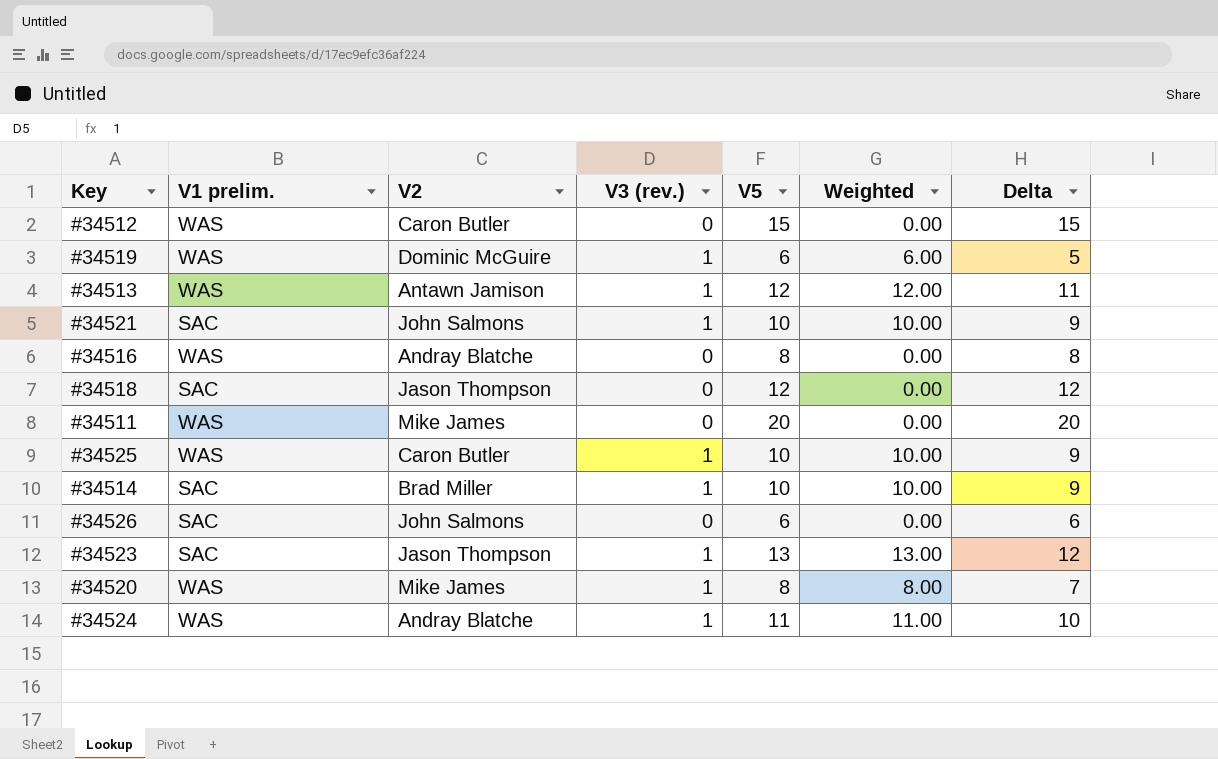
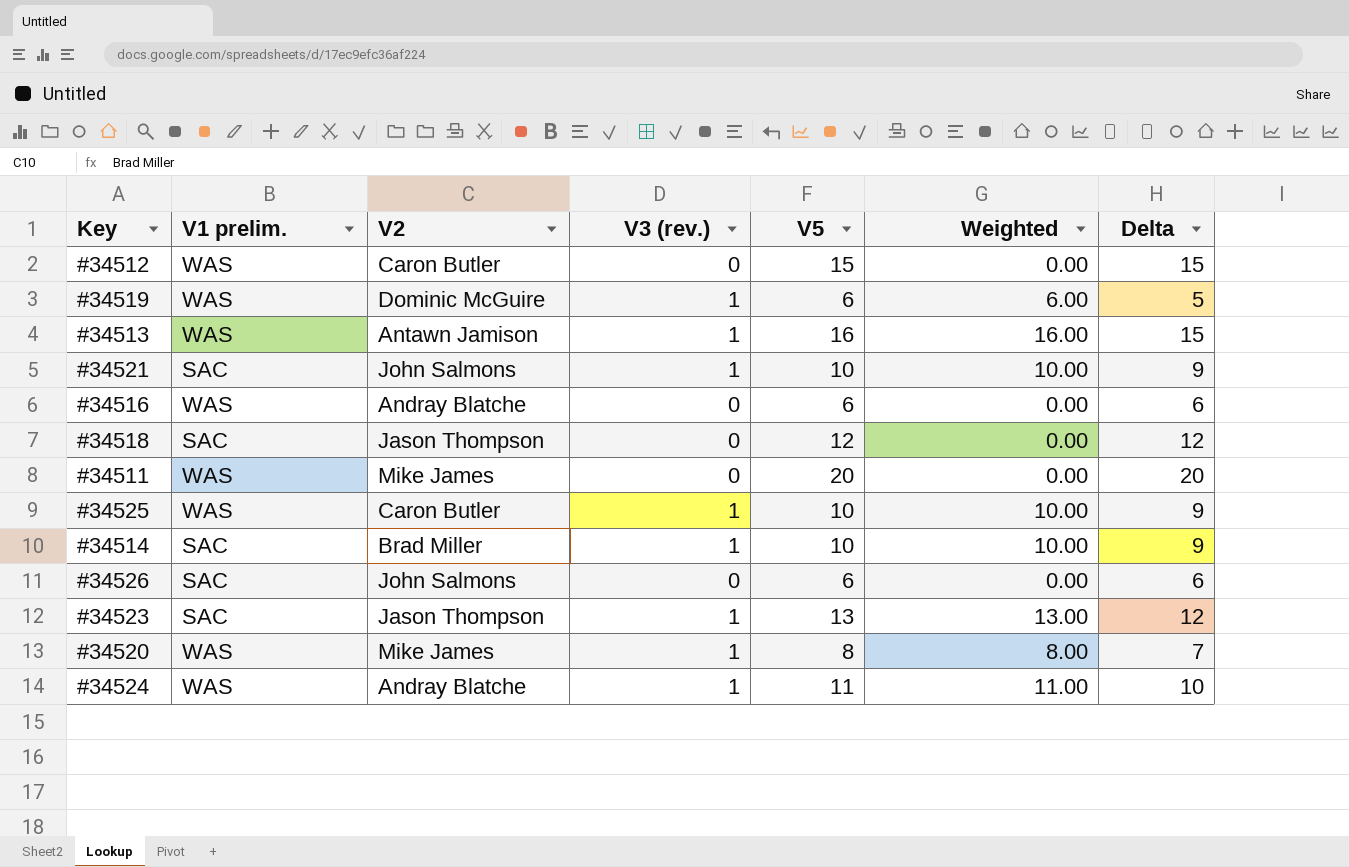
#34513 | V5: 12 -> 16
#34513 | Weighted: 12.00 -> 16.00
#34513 | Delta: 11 -> 15
#34516 | V5: 8 -> 6
#34516 | Delta: 8 -> 6

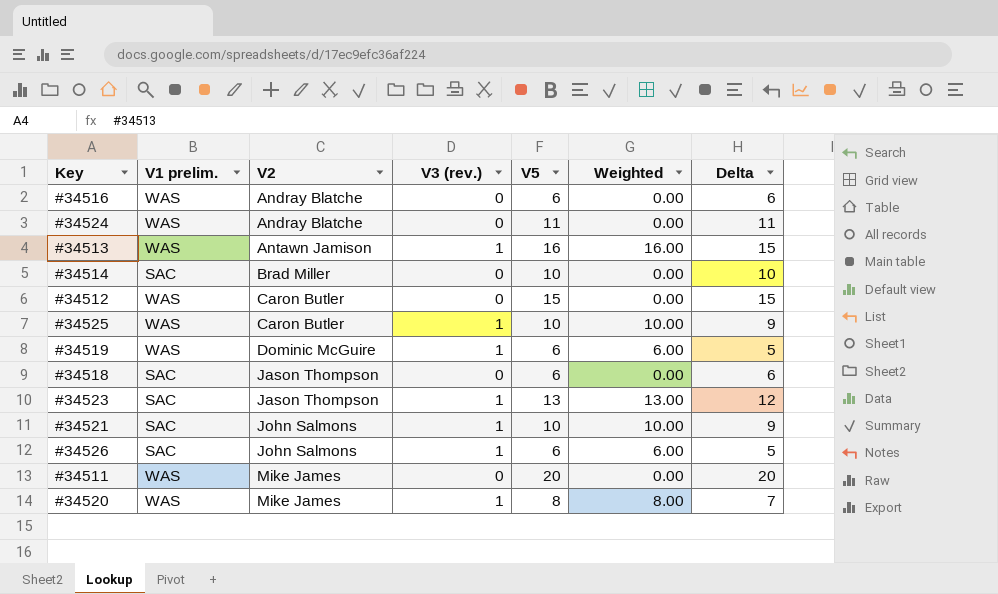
row order: none -> V2 ascending
#34524 | V3 (rev.): 1 -> 0
#34524 | Weighted: 11.00 -> 0.00
#34524 | Delta: 10 -> 11
#34514 | V3 (rev.): 1 -> 0
#34514 | Weighted: 10.00 -> 0.00
#34514 | Delta: 9 -> 10
#34518 | V5: 12 -> 6
#34518 | Delta: 12 -> 6
#34526 | V3 (rev.): 0 -> 1
#34526 | Weighted: 0.00 -> 6.00
#34526 | Delta: 6 -> 5

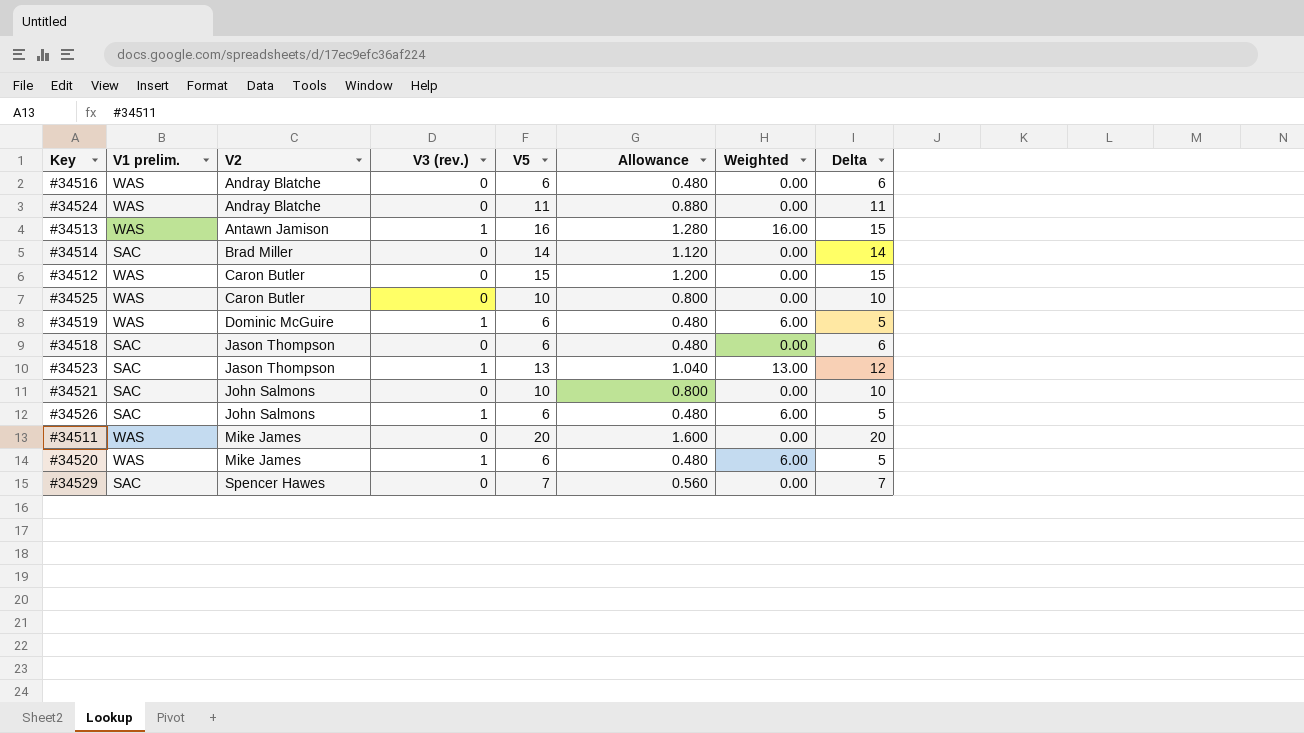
column Allowance | formula: none -> [V5] * 0.08
#34514 | V5: 10 -> 14
#34514 | Delta: 10 -> 14
#34525 | V3 (rev.): 1 -> 0
#34525 | Weighted: 10.00 -> 0.00
#34525 | Delta: 9 -> 10
#34521 | V3 (rev.): 1 -> 0
#34521 | Weighted: 10.00 -> 0.00
#34521 | Delta: 9 -> 10
#34520 | V5: 8 -> 6
#34520 | Weighted: 8.00 -> 6.00
#34520 | Delta: 7 -> 5
row #34529: none -> SAC | Spencer Hawes | 0 | 7 | 0.560 | 0.00 | 7

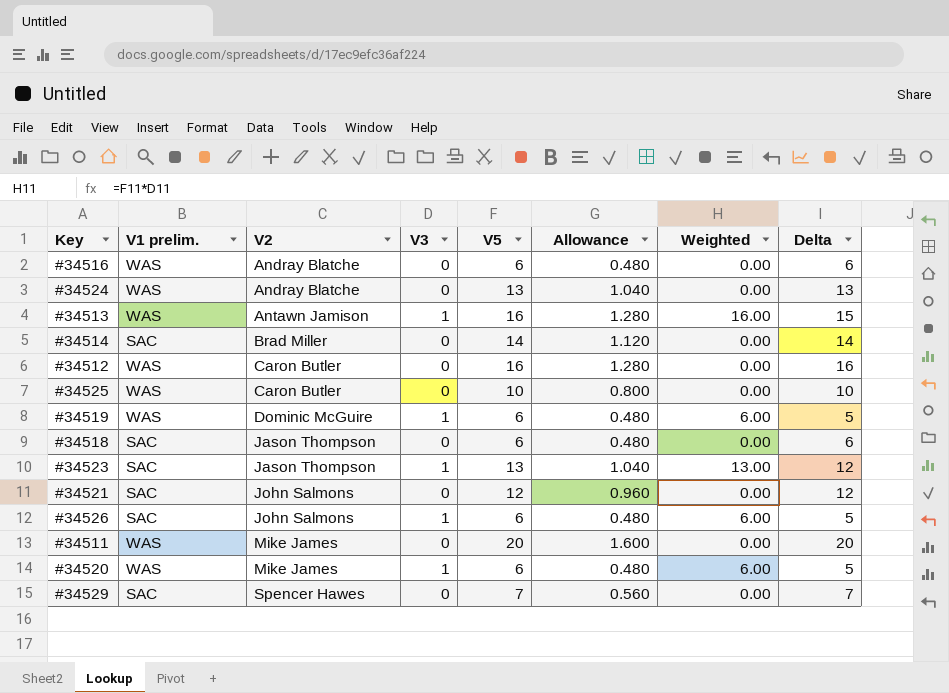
column name: V3 (rev.) -> V3
#34524 | V5: 11 -> 13
#34524 | Allowance: 0.880 -> 1.040
#34524 | Delta: 11 -> 13
#34512 | V5: 15 -> 16
#34512 | Allowance: 1.200 -> 1.280
#34512 | Delta: 15 -> 16
#34521 | V5: 10 -> 12
#34521 | Allowance: 0.800 -> 0.960
#34521 | Delta: 10 -> 12

